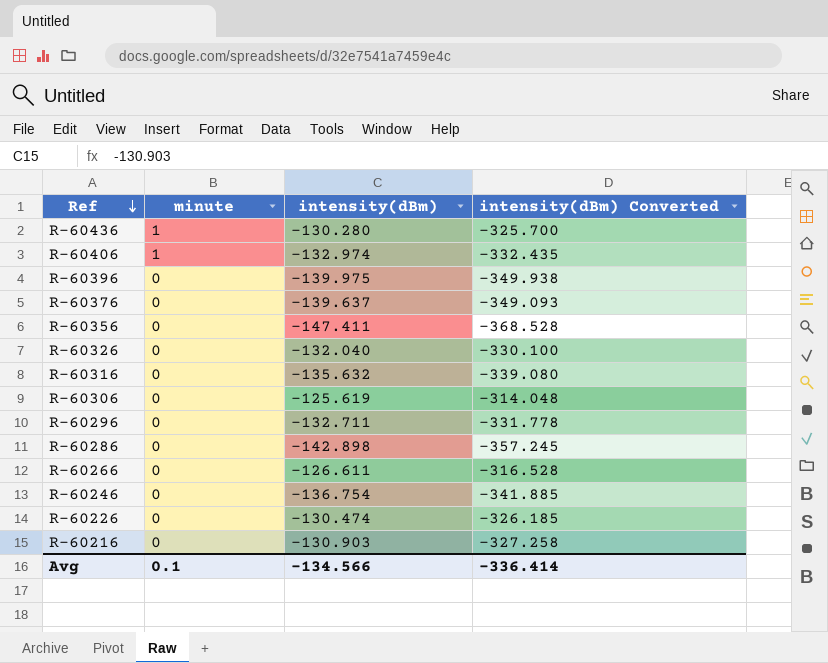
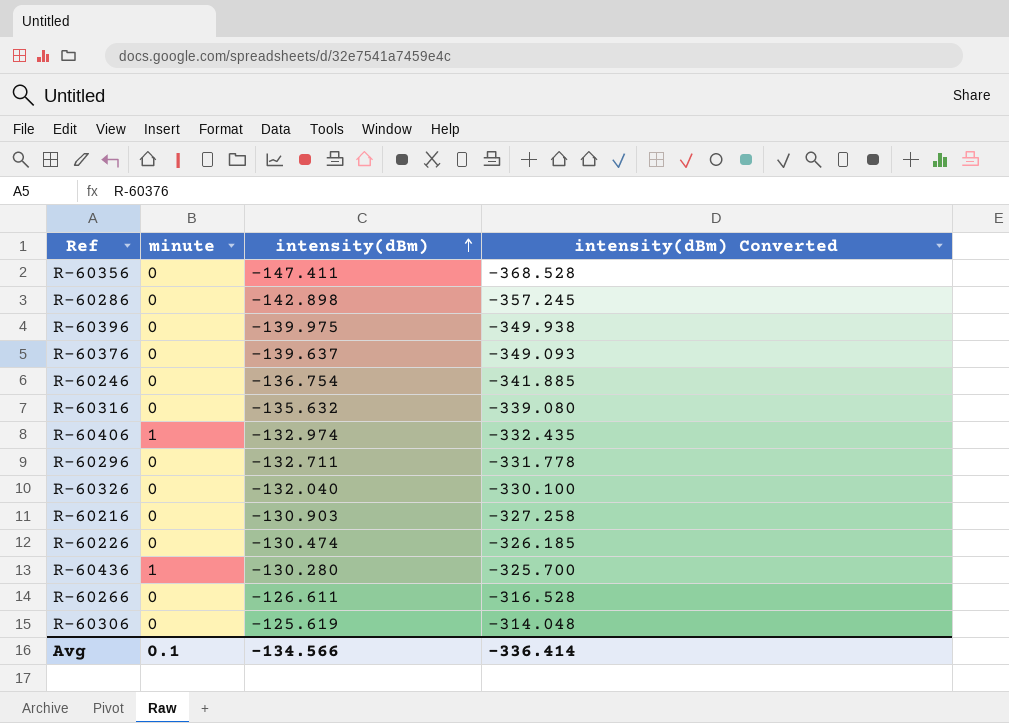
row order: Ref descending -> intensity(dBm) ascending

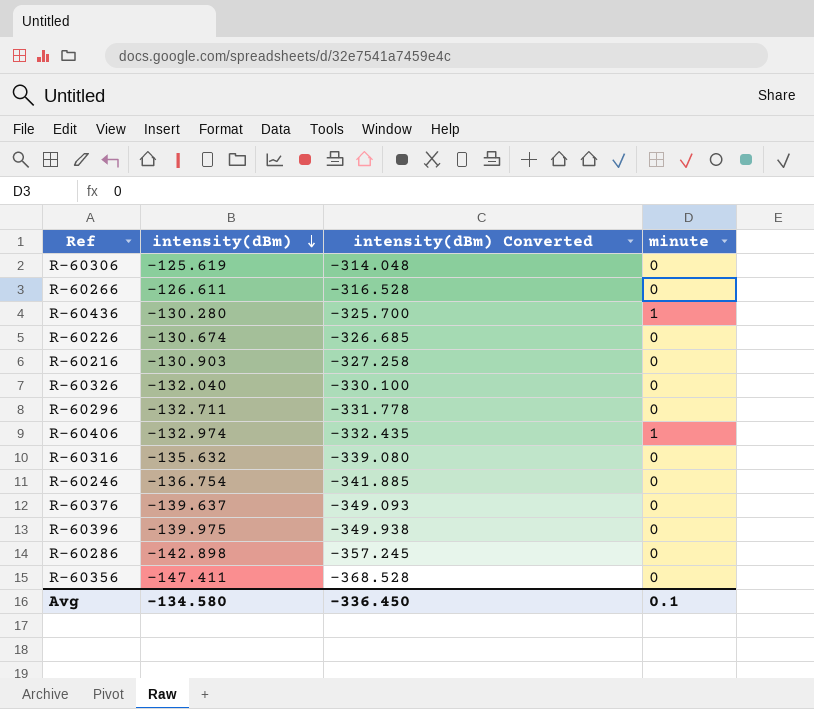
row order: intensity(dBm) ascending -> intensity(dBm) descending
column minute | position: 2 -> 4
R-60226 | intensity(dBm): -130.474 -> -130.674
R-60226 | intensity(dBm) Converted: -326.185 -> -326.685
Avg | intensity(dBm): -134.566 -> -134.580
Avg | intensity(dBm) Converted: -336.414 -> -336.450

